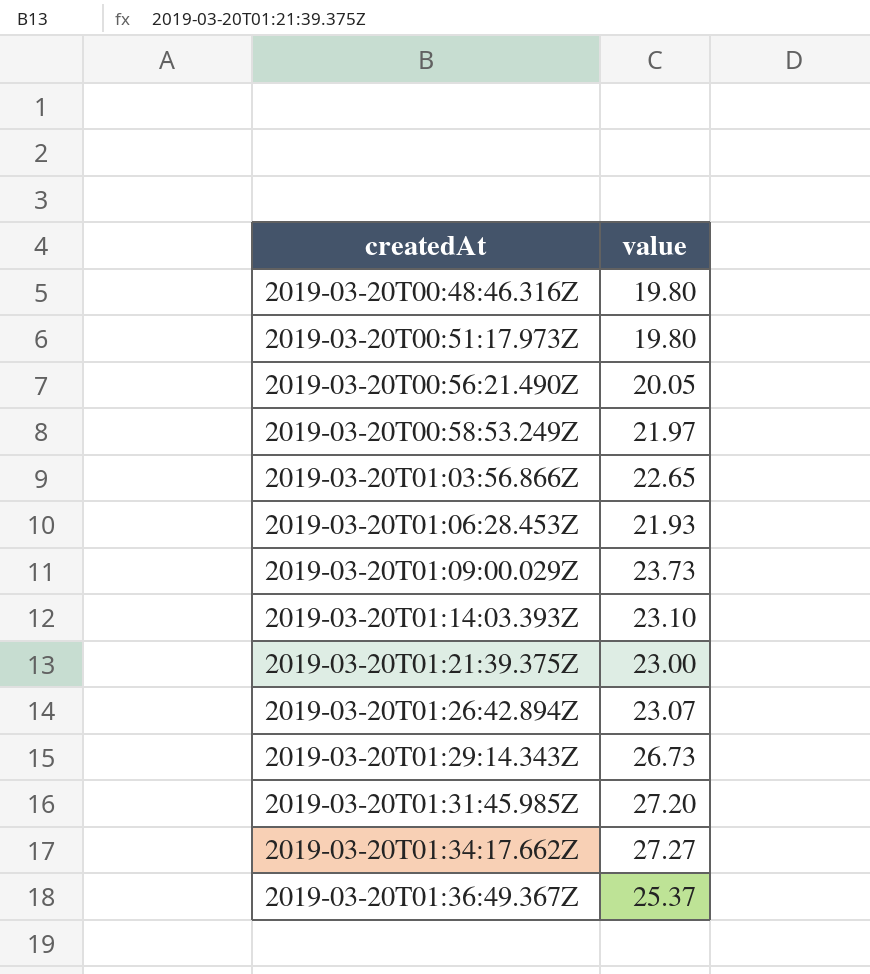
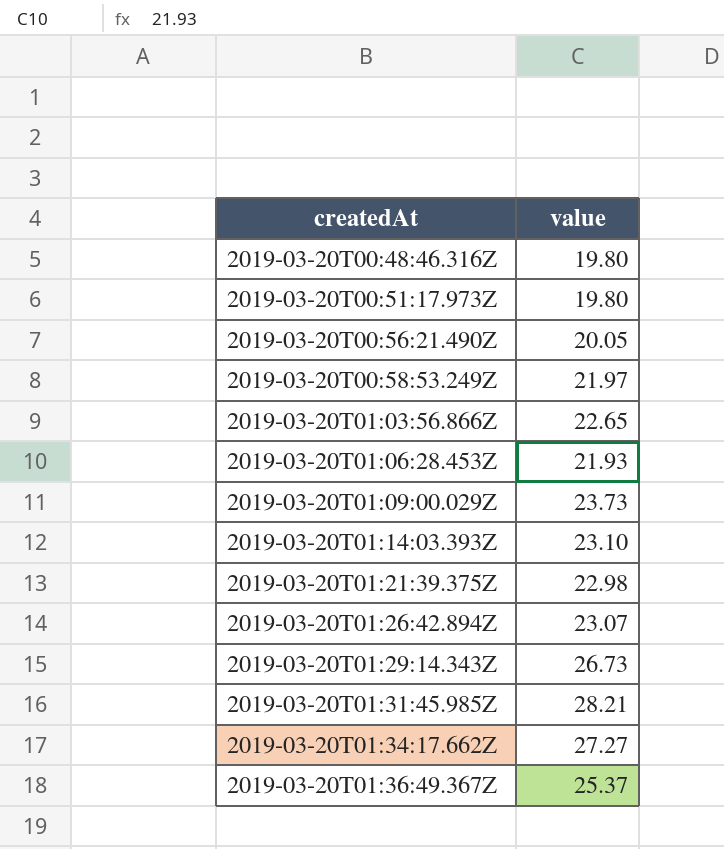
2019-03-20T01:21:39.375Z | value: 23.00 -> 22.98
2019-03-20T01:31:45.985Z | value: 27.20 -> 28.21

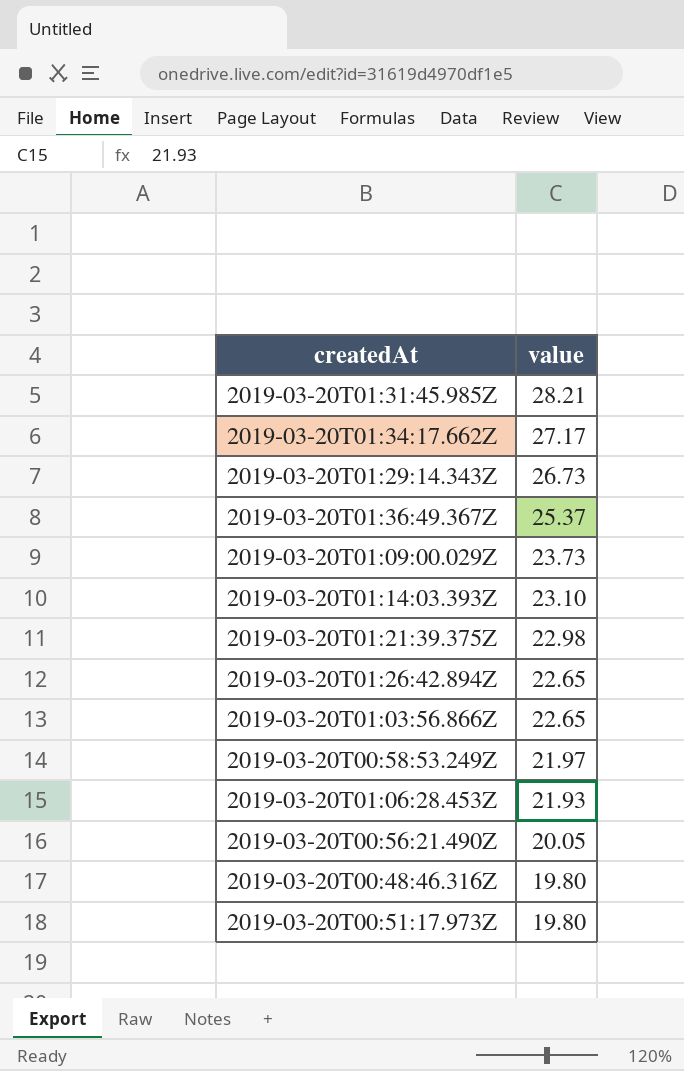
row order: createdAt ascending -> value descending
2019-03-20T01:34:17.662Z | value: 27.27 -> 27.17
2019-03-20T01:26:42.894Z | value: 23.07 -> 22.65

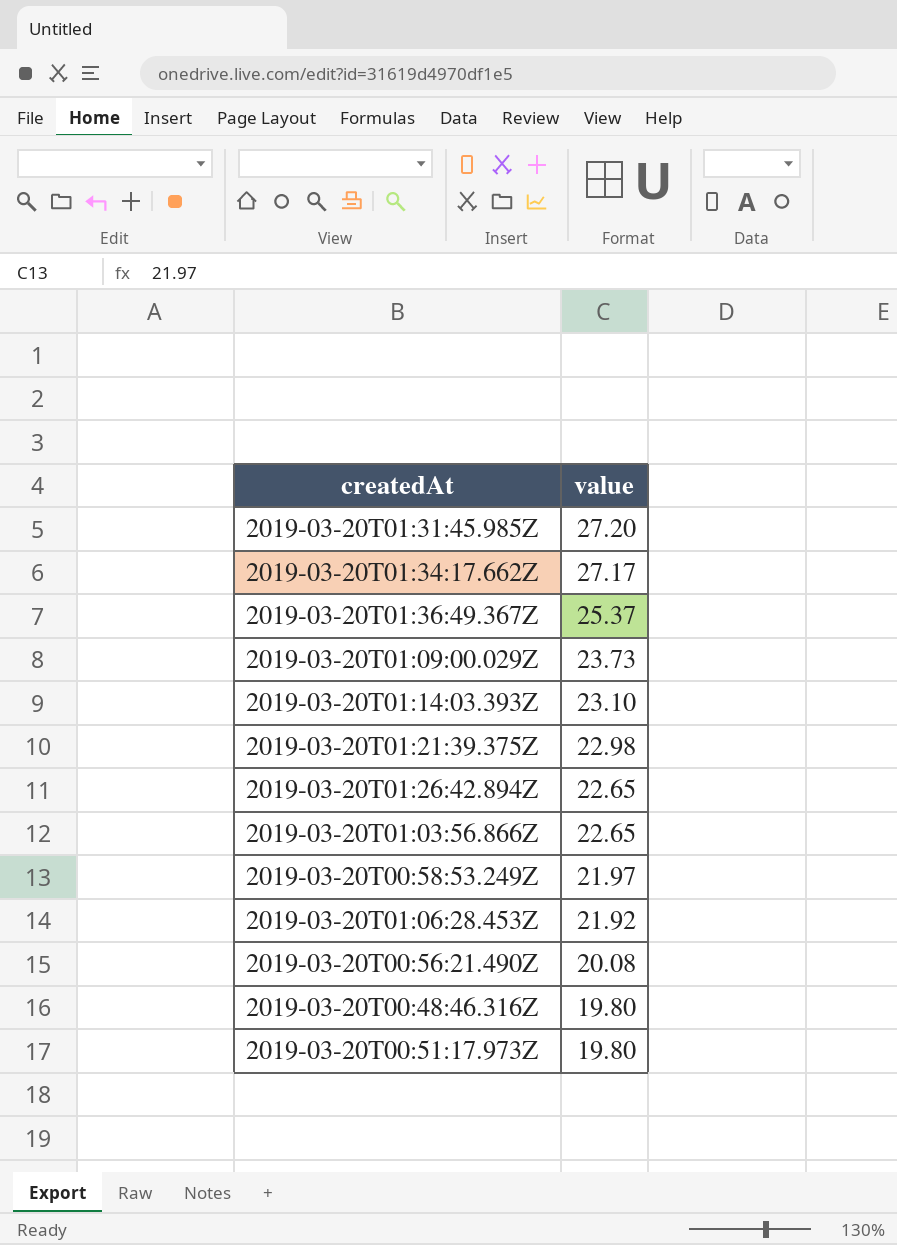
row 2019-03-20T01:29:14.343Z: 26.73 -> none
2019-03-20T01:31:45.985Z | value: 28.21 -> 27.20
2019-03-20T01:06:28.453Z | value: 21.93 -> 21.92
2019-03-20T00:56:21.490Z | value: 20.05 -> 20.08

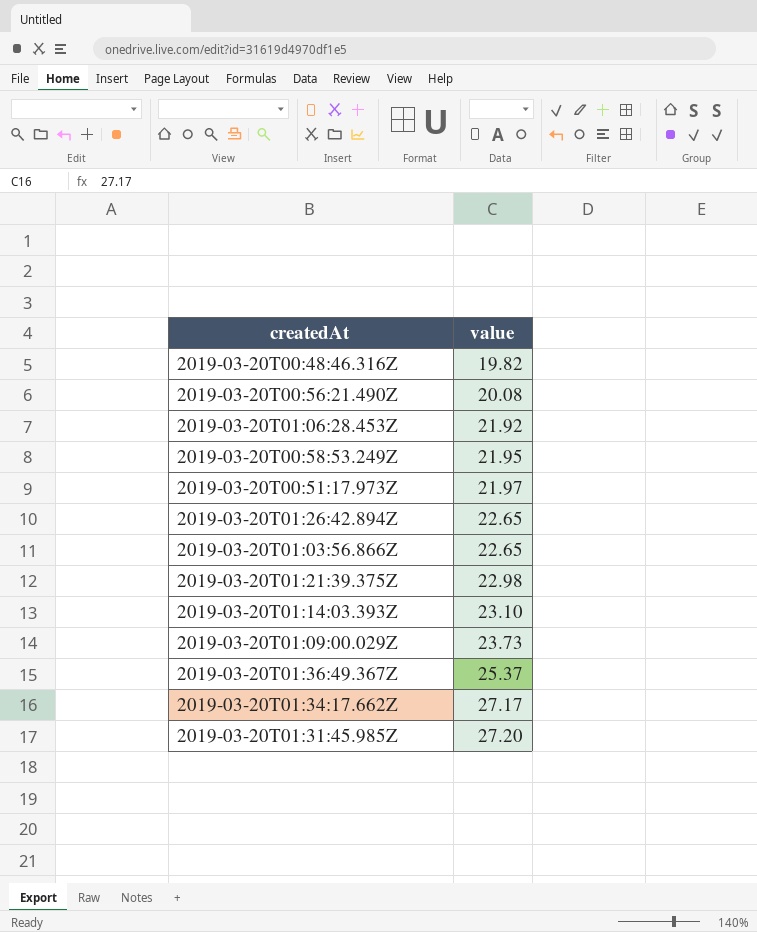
row order: value descending -> value ascending
2019-03-20T00:48:46.316Z | value: 19.80 -> 19.82
2019-03-20T00:58:53.249Z | value: 21.97 -> 21.95
2019-03-20T00:51:17.973Z | value: 19.80 -> 21.97

